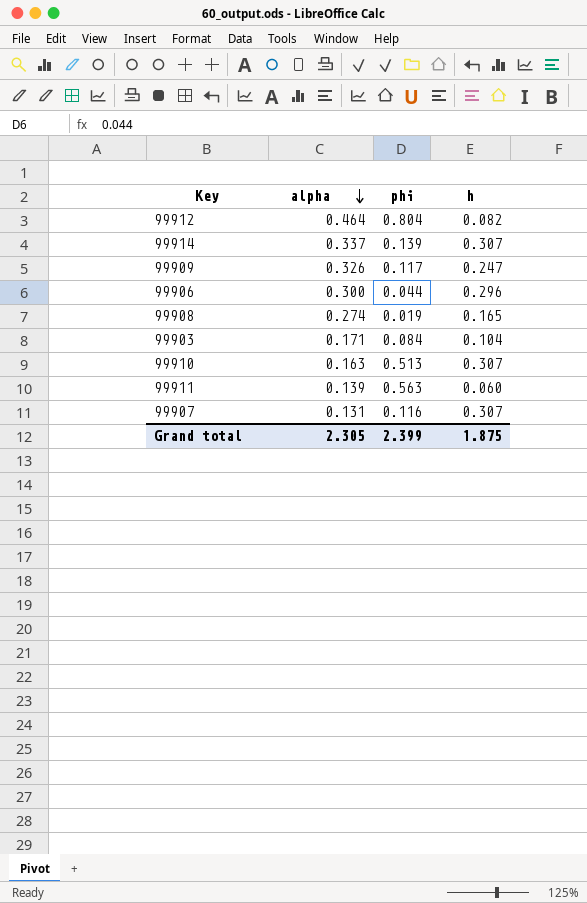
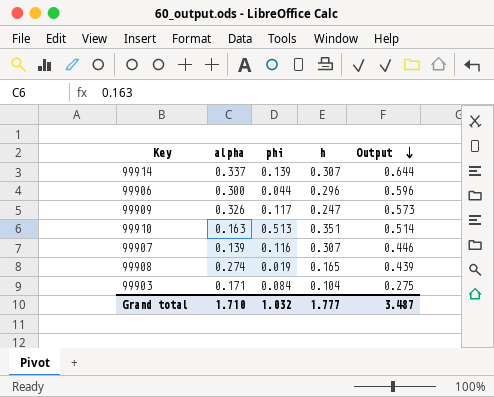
row order: alpha descending -> Output descending
column Output | formula: none -> [alpha] + [h]
row 99912: 0.464 | 0.804 | 0.082 -> none
row 99911: 0.139 | 0.563 | 0.060 -> none
99910 | h: 0.307 -> 0.351
99907 | alpha: 0.131 -> 0.139
Grand total | alpha: 2.305 -> 1.710
Grand total | phi: 2.399 -> 1.032
Grand total | h: 1.875 -> 1.777

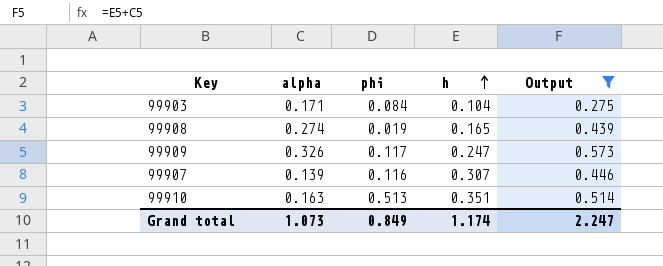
filter: none -> Output <= 0.573
row order: Output descending -> h ascending
Grand total | alpha: 1.710 -> 1.073
Grand total | phi: 1.032 -> 0.849
Grand total | h: 1.777 -> 1.174
Grand total | Output: 3.487 -> 2.247

